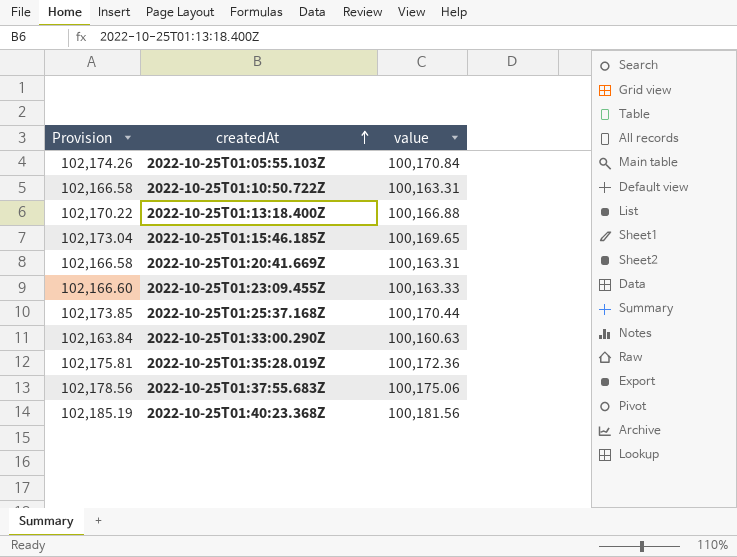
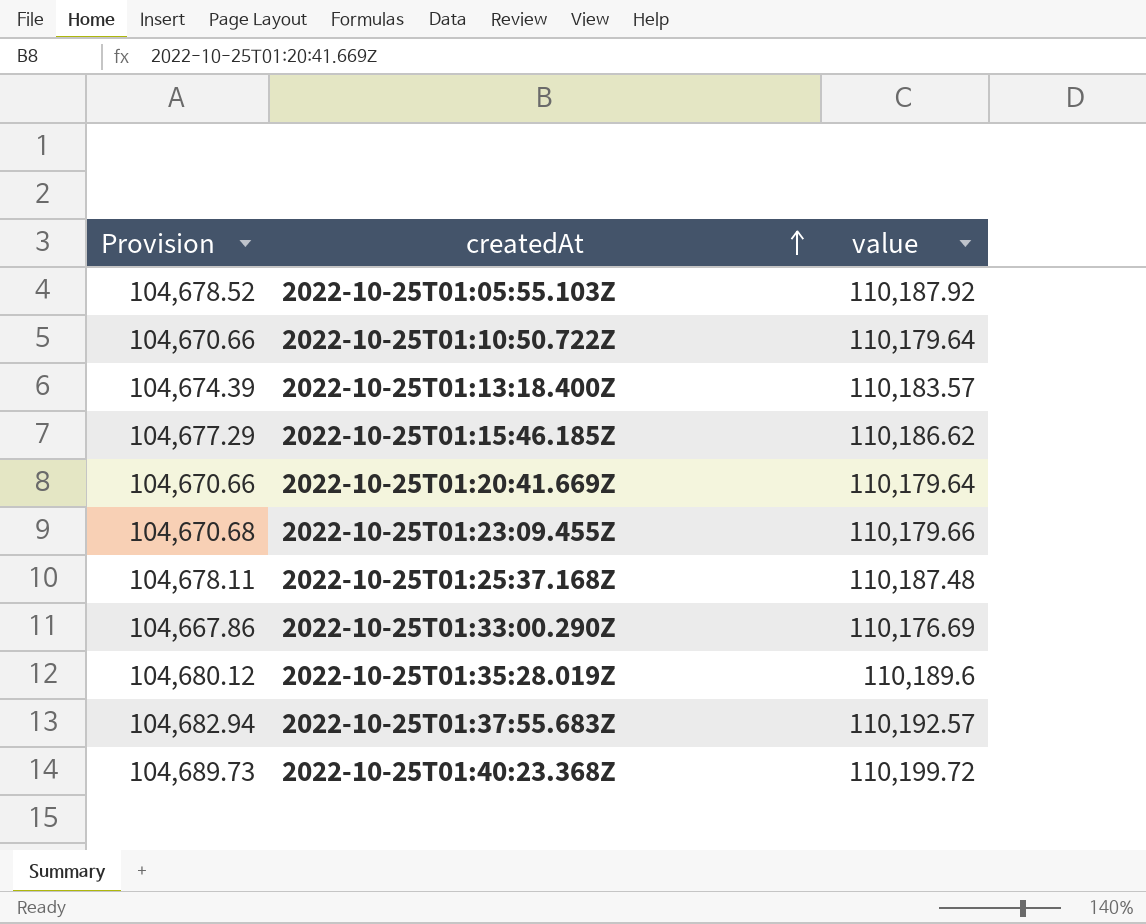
column Provision | formula: [value] * 1.02 -> [value] * 0.95
2022-10-25T01:05:55.103Z | value: 100,170.84 -> 110,187.92
2022-10-25T01:10:50.722Z | value: 100,163.31 -> 110,179.64
2022-10-25T01:13:18.400Z | value: 100,166.88 -> 110,183.57
2022-10-25T01:15:46.185Z | value: 100,169.65 -> 110,186.62
2022-10-25T01:20:41.669Z | value: 100,163.31 -> 110,179.64
2022-10-25T01:23:09.455Z | value: 100,163.33 -> 110,179.66
2022-10-25T01:25:37.168Z | value: 100,170.44 -> 110,187.48
2022-10-25T01:33:00.290Z | value: 100,160.63 -> 110,176.69
2022-10-25T01:35:28.019Z | value: 100,172.36 -> 110,189.6
2022-10-25T01:37:55.683Z | value: 100,175.06 -> 110,192.57
2022-10-25T01:40:23.368Z | value: 100,181.56 -> 110,199.72

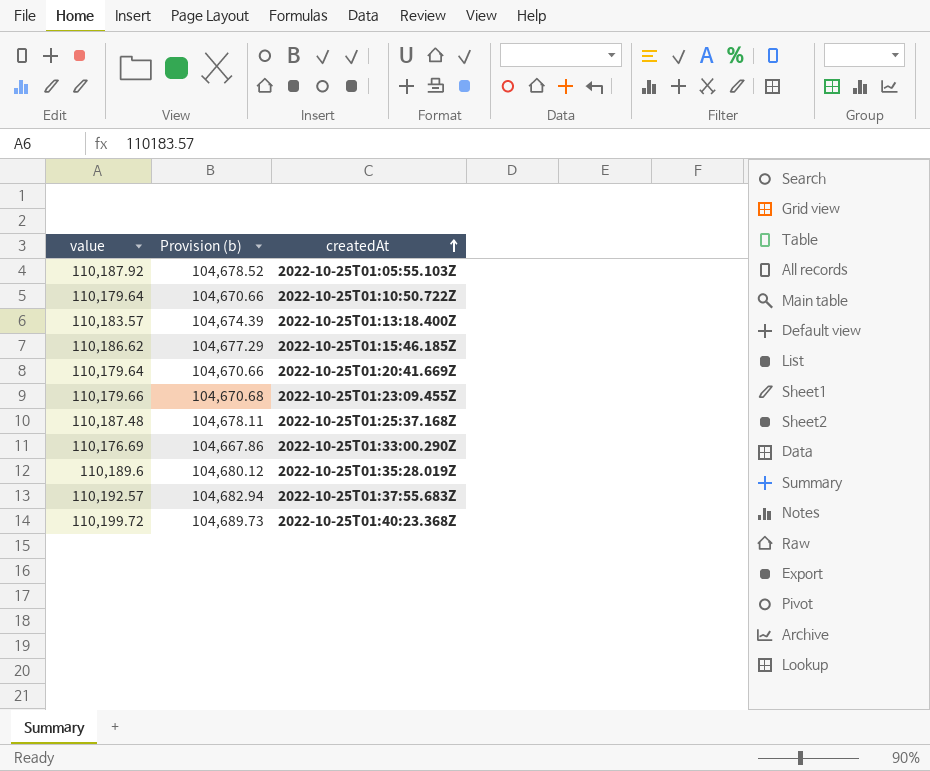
column value | position: 3 -> 1
column name: Provision -> Provision (b)

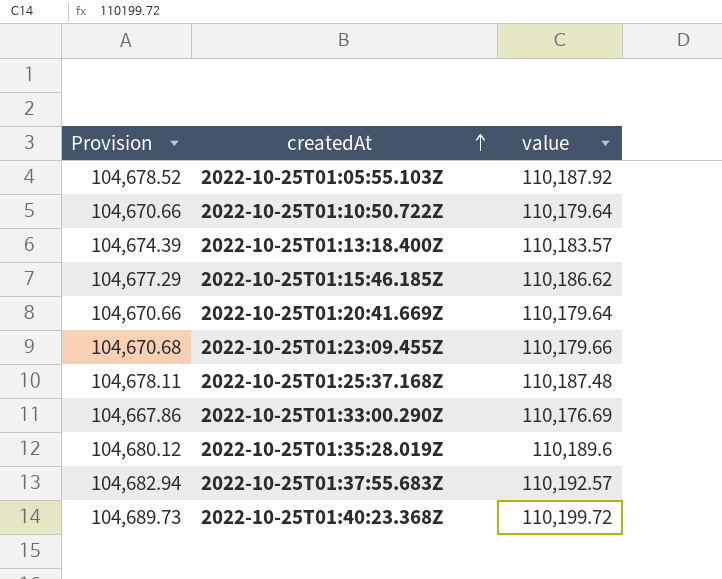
column name: Provision (b) -> Provision
column value | position: 1 -> 3

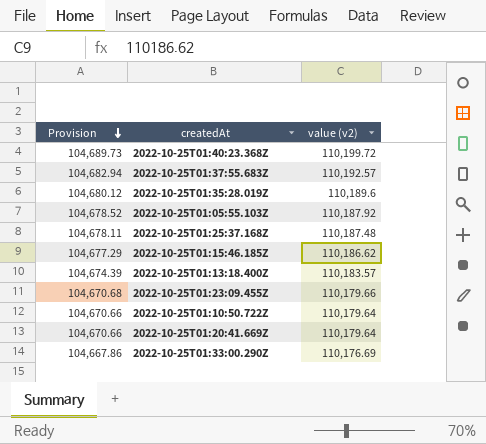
row order: createdAt ascending -> Provision descending
column name: value -> value (v2)

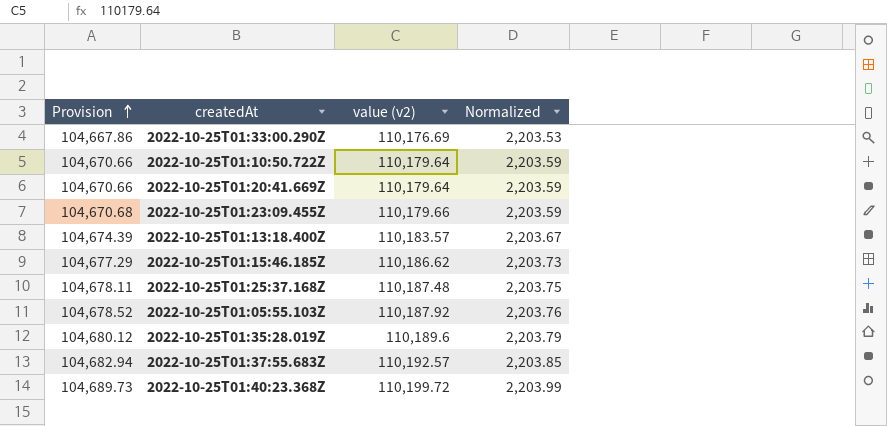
row order: Provision descending -> Provision ascending
column Normalized | formula: none -> [value (v2)] * 0.02

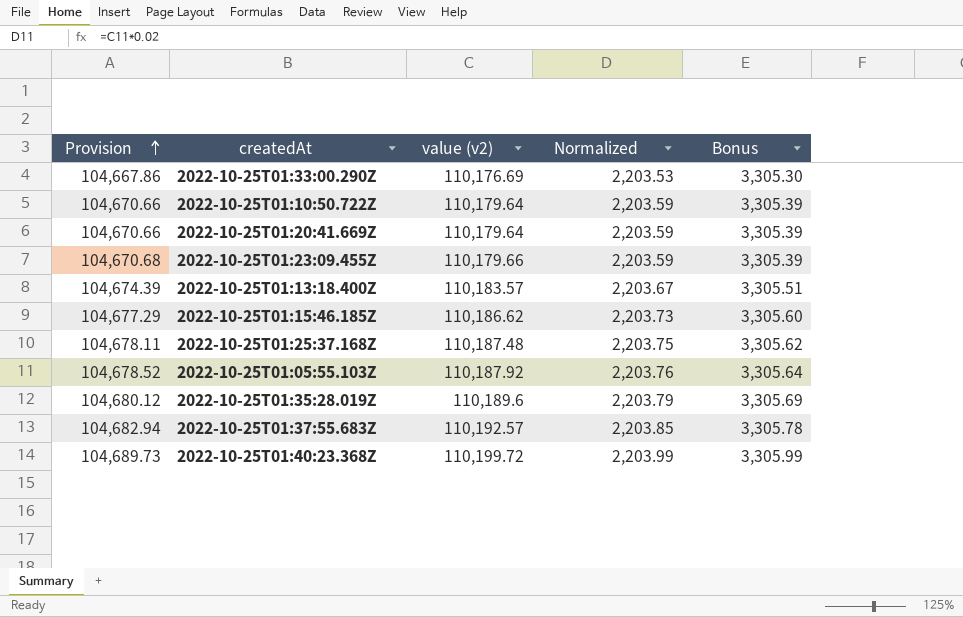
column Bonus | formula: none -> [value (v2)] * 0.03

